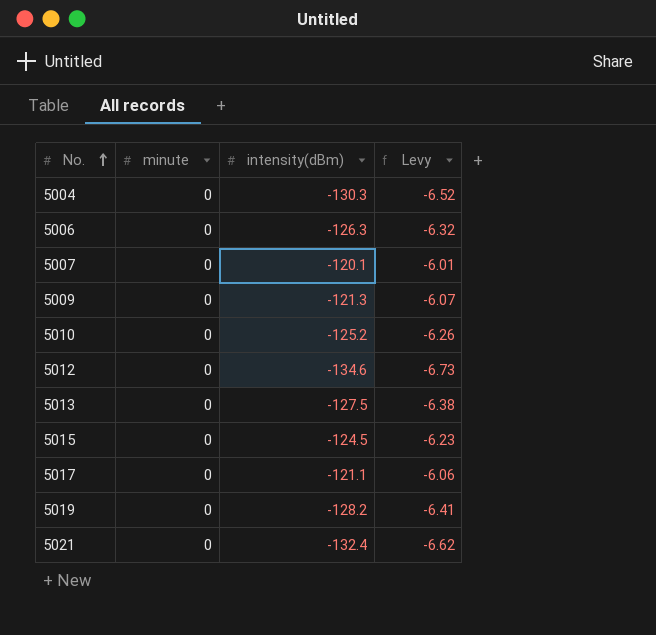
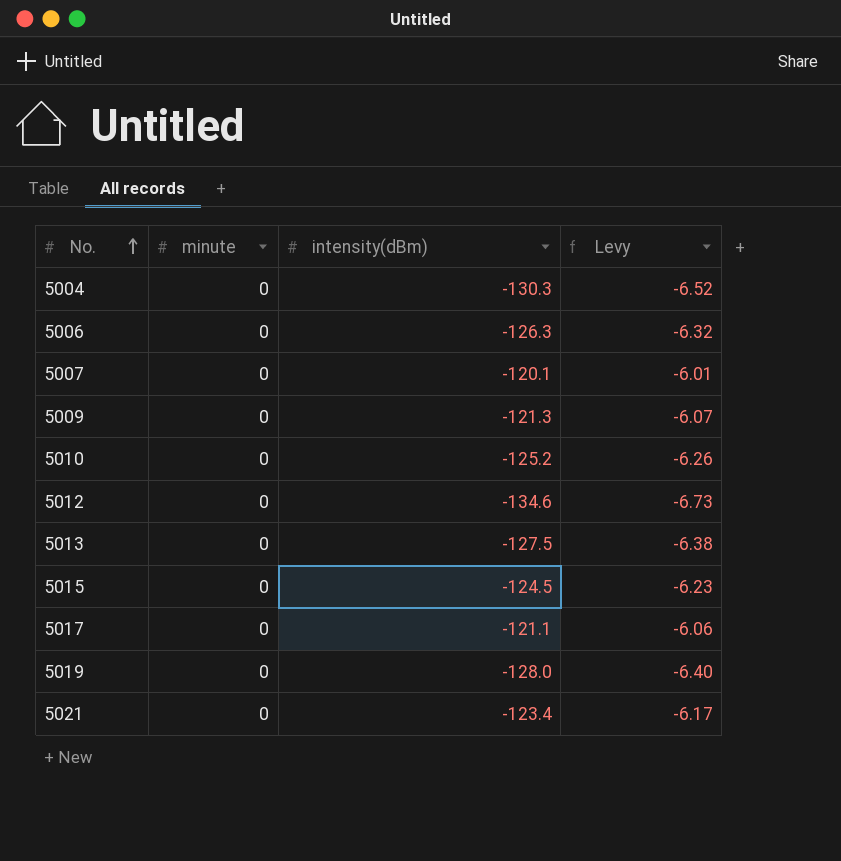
5019 | intensity(dBm): -128.2 -> -128.0
5019 | Levy: -6.41 -> -6.40
5021 | intensity(dBm): -132.4 -> -123.4
5021 | Levy: -6.62 -> -6.17

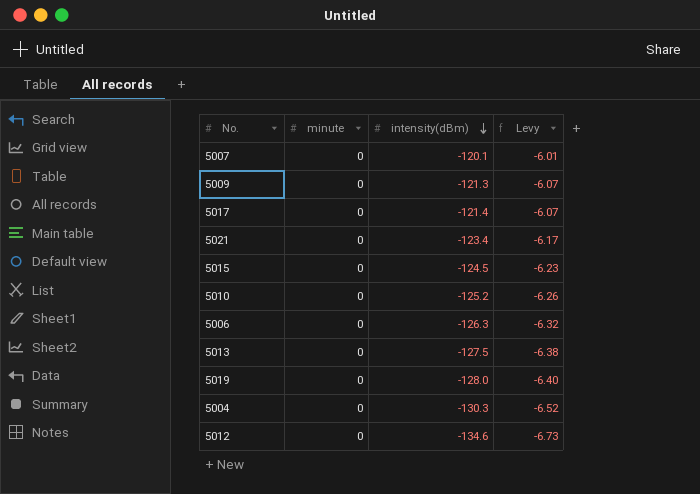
row order: No. ascending -> intensity(dBm) descending
5017 | intensity(dBm): -121.1 -> -121.4
5017 | Levy: -6.06 -> -6.07

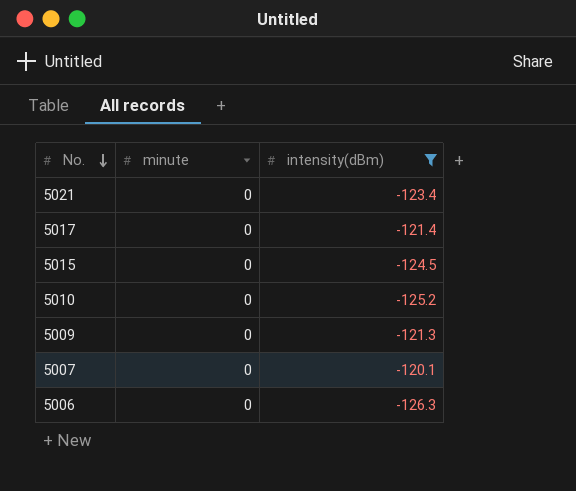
filter: none -> intensity(dBm) >= -126.3
row order: intensity(dBm) descending -> No. descending
column Levy | formula: [intensity(dBm)] * 0.05 -> none

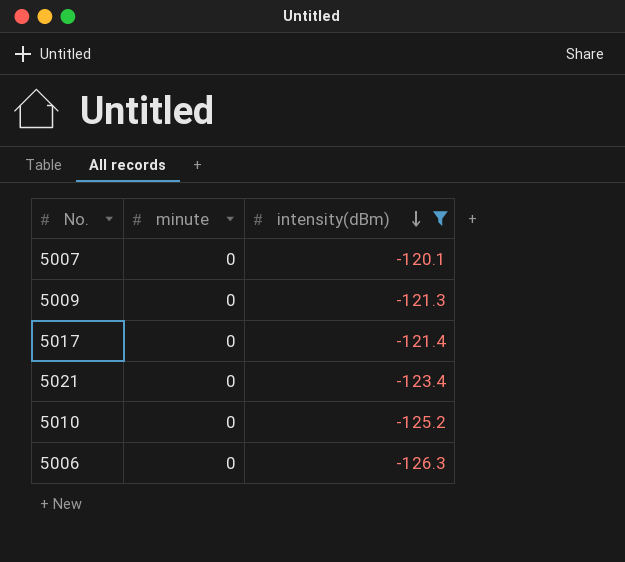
row order: No. descending -> intensity(dBm) descending
row 5015: 0 | -124.5 -> none

